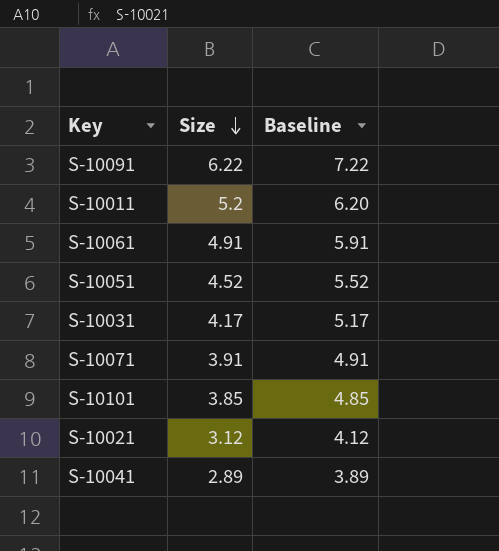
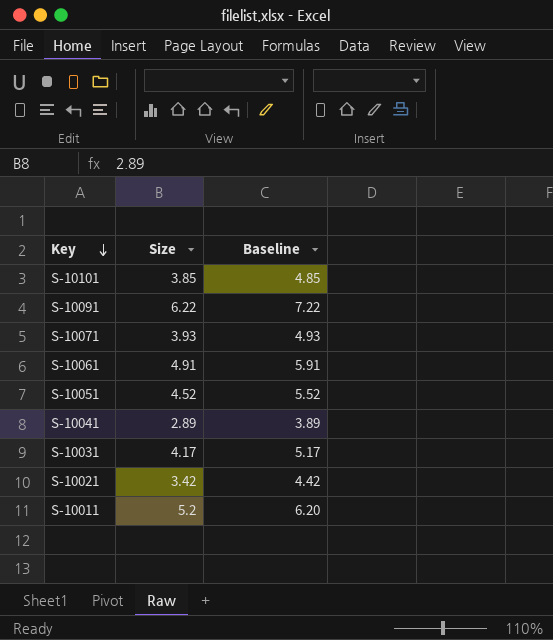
row order: Size descending -> Key descending
S-10071 | Size: 3.91 -> 3.93
S-10071 | Baseline: 4.91 -> 4.93
S-10021 | Size: 3.12 -> 3.42
S-10021 | Baseline: 4.12 -> 4.42

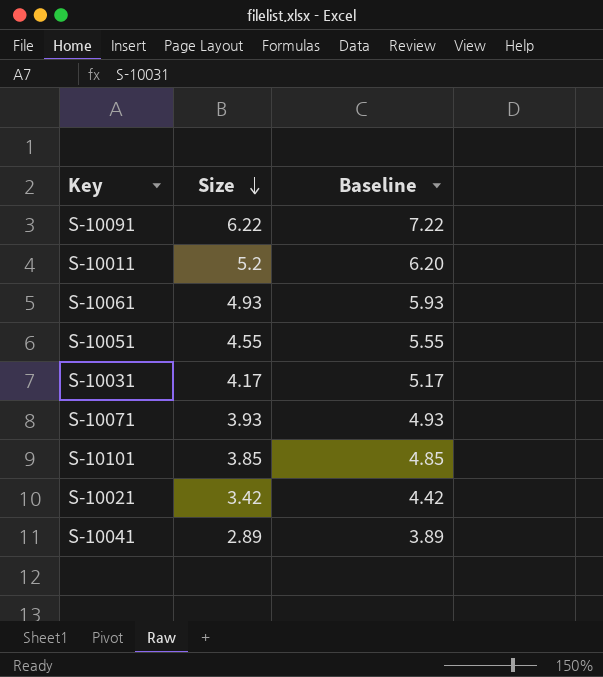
row order: Key descending -> Size descending
S-10061 | Size: 4.91 -> 4.93
S-10061 | Baseline: 5.91 -> 5.93
S-10051 | Size: 4.52 -> 4.55
S-10051 | Baseline: 5.52 -> 5.55

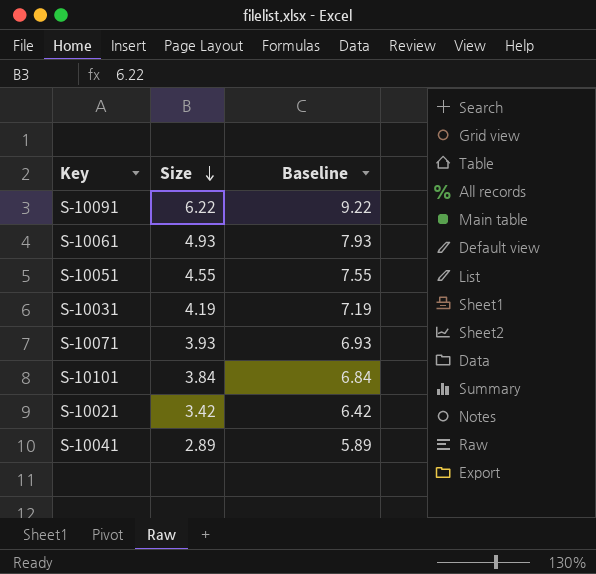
column Baseline | formula: [Size] + 1 -> [Size] + 3
row S-10011: 5.2 | 6.20 -> none
S-10031 | Size: 4.17 -> 4.19
S-10101 | Size: 3.85 -> 3.84

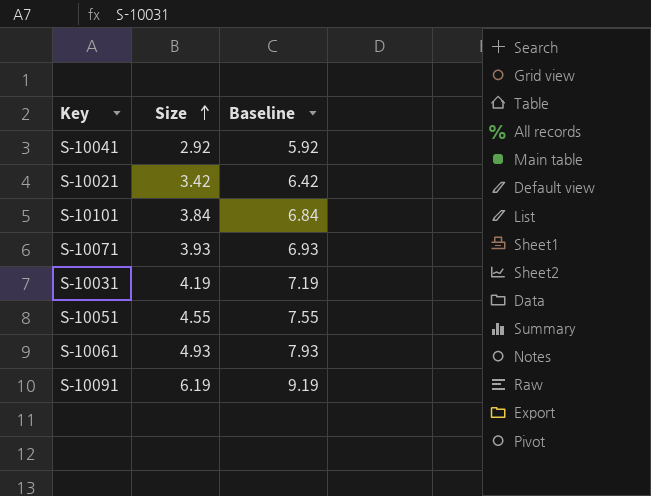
row order: Size descending -> Size ascending
S-10041 | Size: 2.89 -> 2.92
S-10041 | Baseline: 5.89 -> 5.92
S-10091 | Size: 6.22 -> 6.19
S-10091 | Baseline: 9.22 -> 9.19

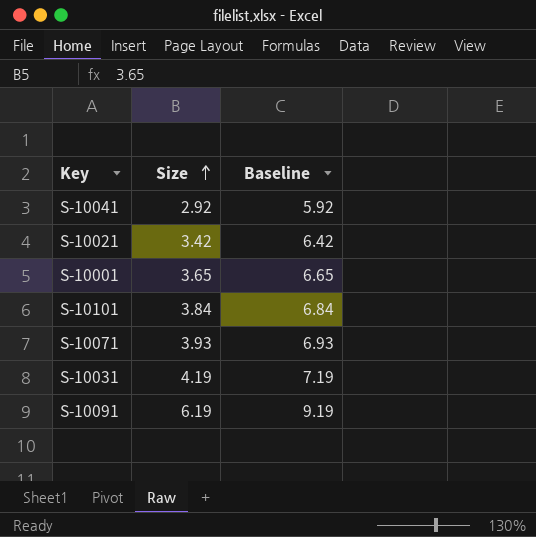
row S-10051: 4.55 | 7.55 -> none
row S-10061: 4.93 | 7.93 -> none
row S-10001: none -> 3.65 | 6.65

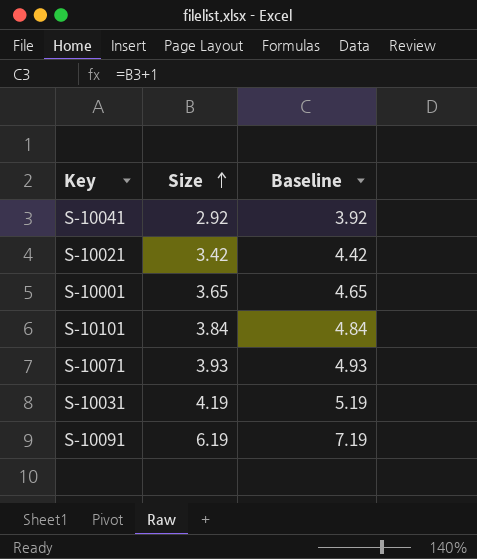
column Baseline | formula: [Size] + 3 -> [Size] + 1

